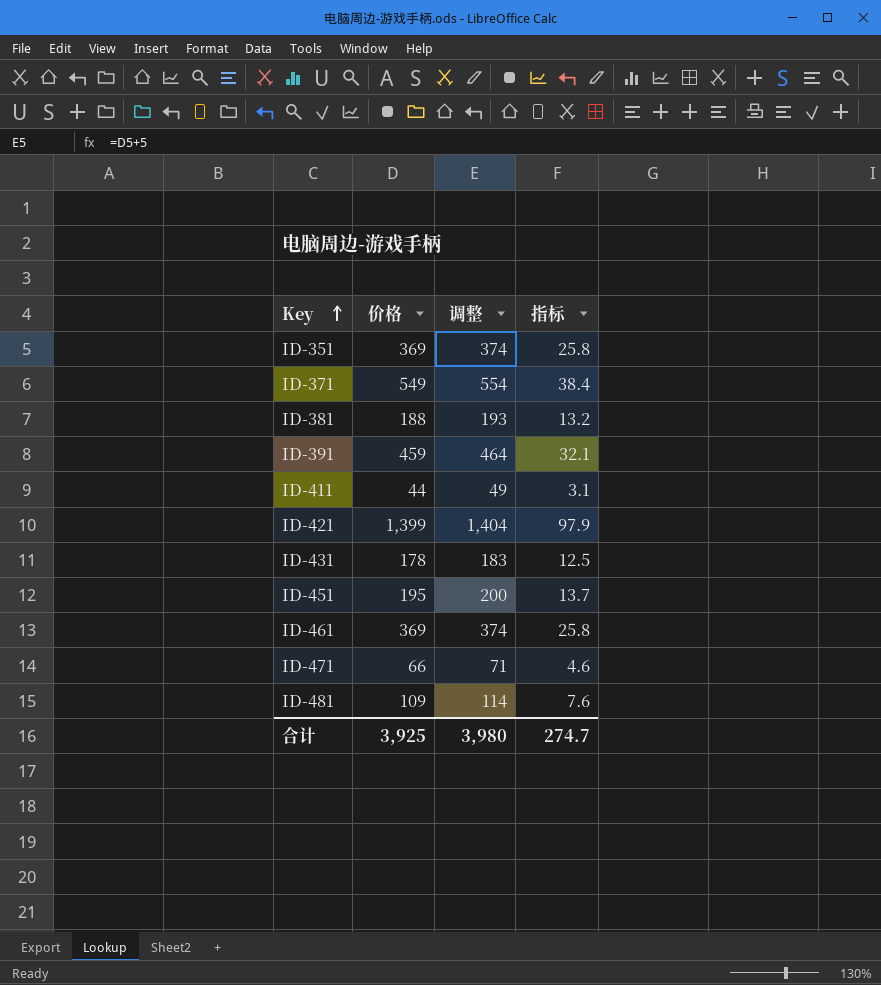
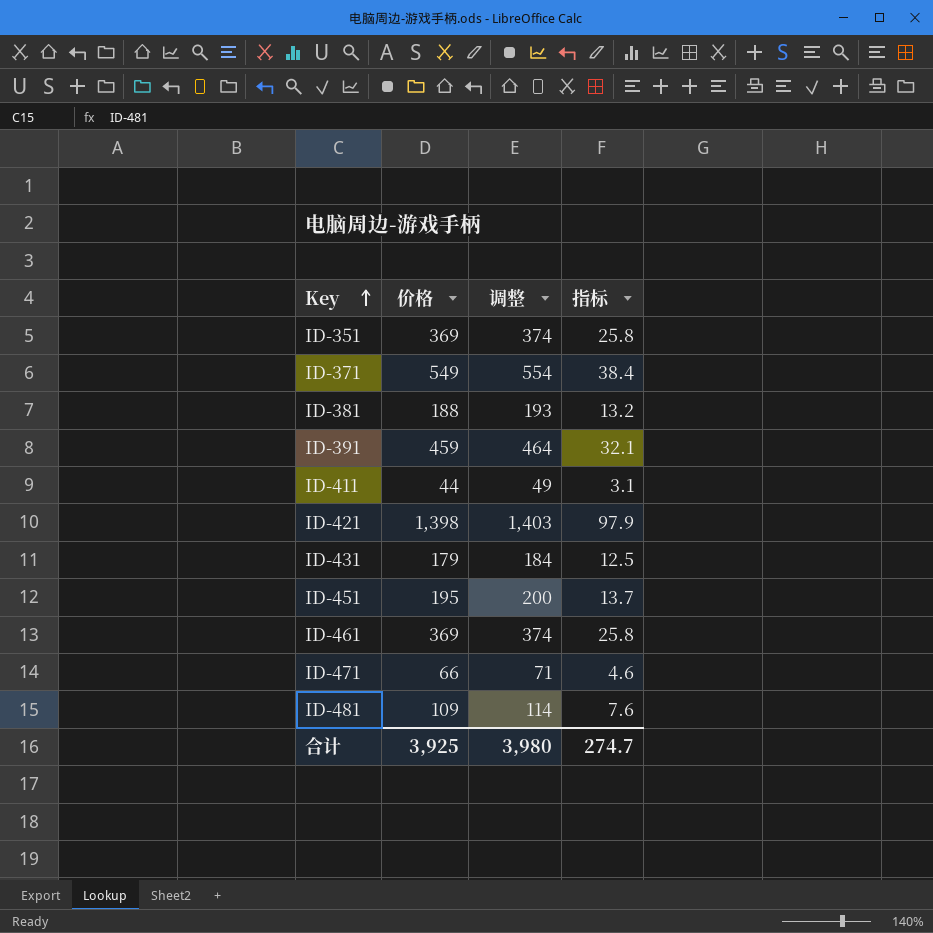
ID-421 | 价格: 1,399 -> 1,398
ID-421 | 调整: 1,404 -> 1,403
ID-431 | 价格: 178 -> 179
ID-431 | 调整: 183 -> 184

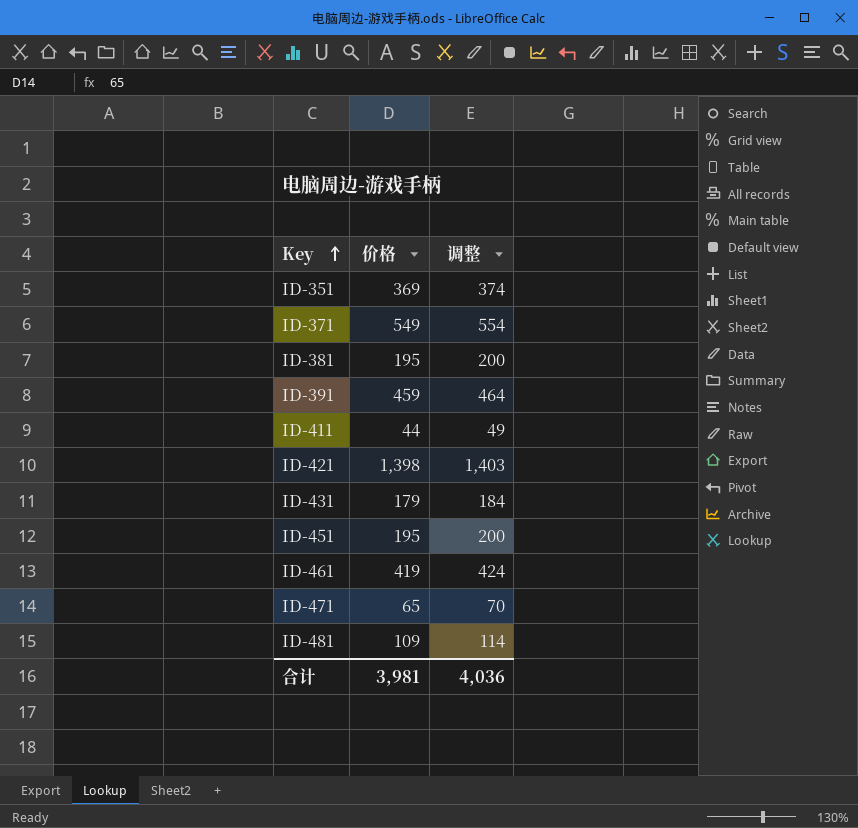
column 指标 | formula: [价格] * 0.07 -> none
ID-381 | 价格: 188 -> 195
ID-381 | 调整: 193 -> 200
ID-461 | 价格: 369 -> 419
ID-461 | 调整: 374 -> 424
ID-471 | 价格: 66 -> 65
ID-471 | 调整: 71 -> 70
合计 | 价格: 3,925 -> 3,981
合计 | 调整: 3,980 -> 4,036

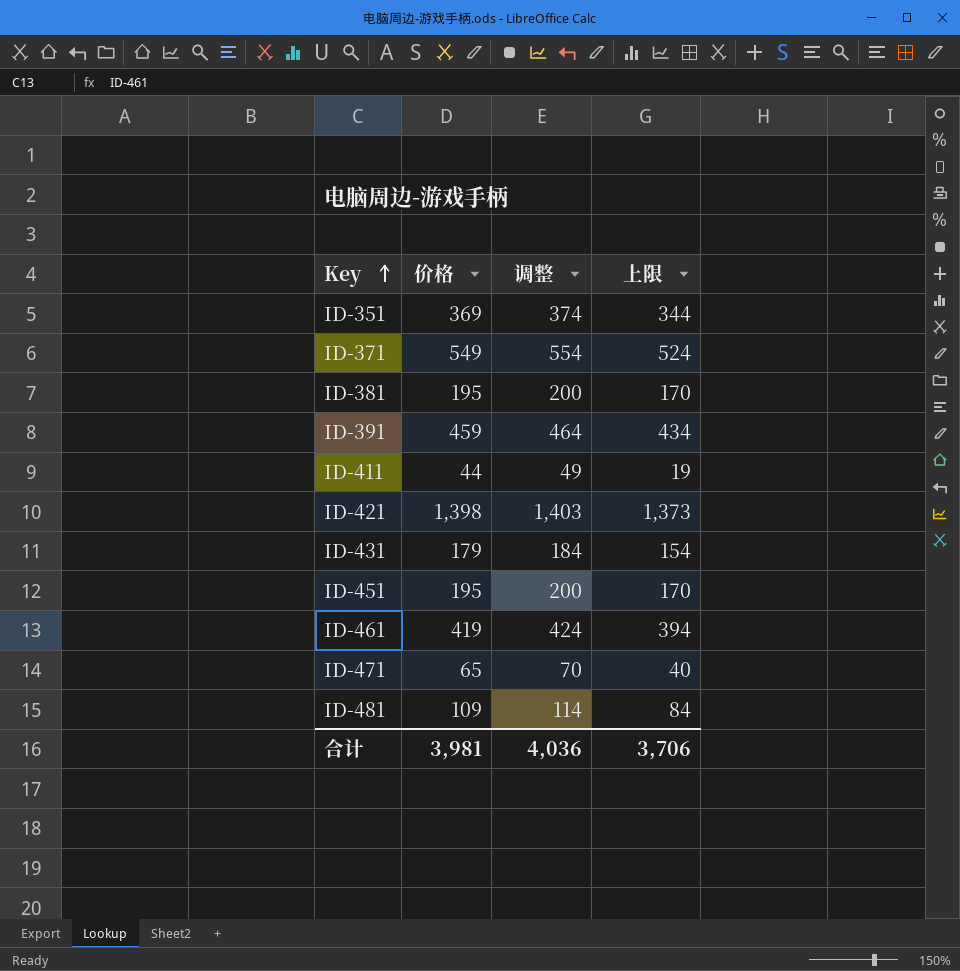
column 上限 | formula: none -> [价格] - 25

